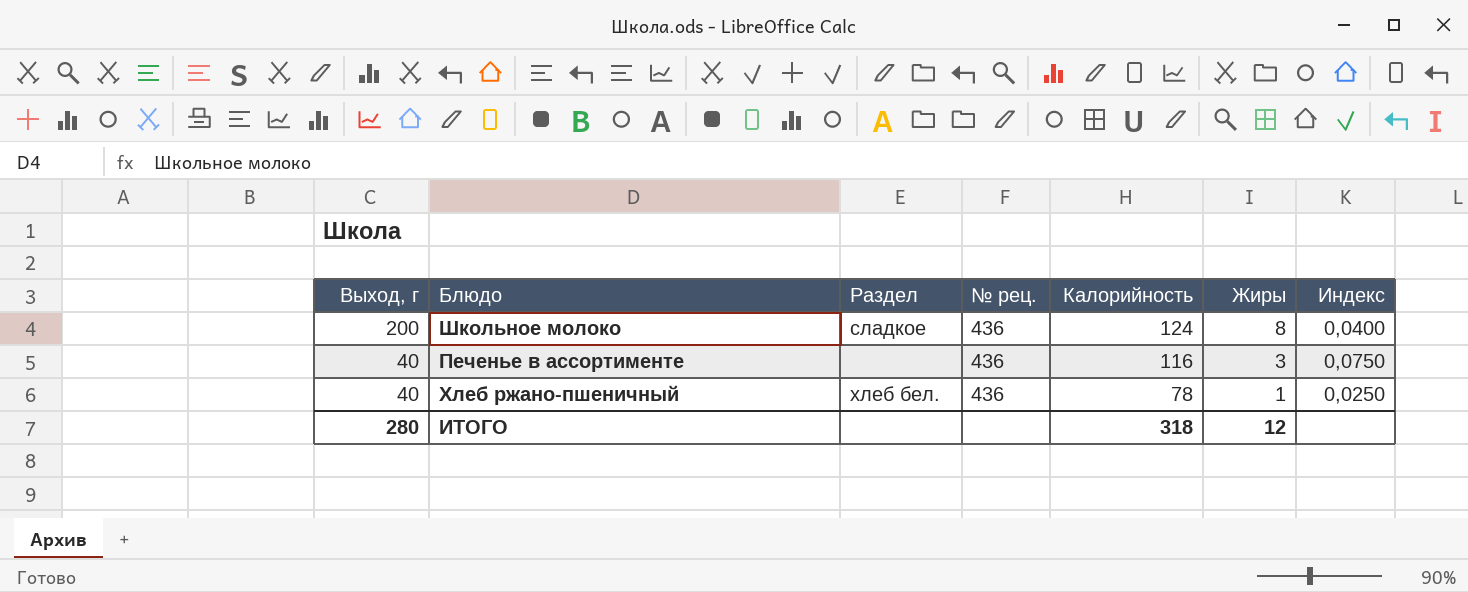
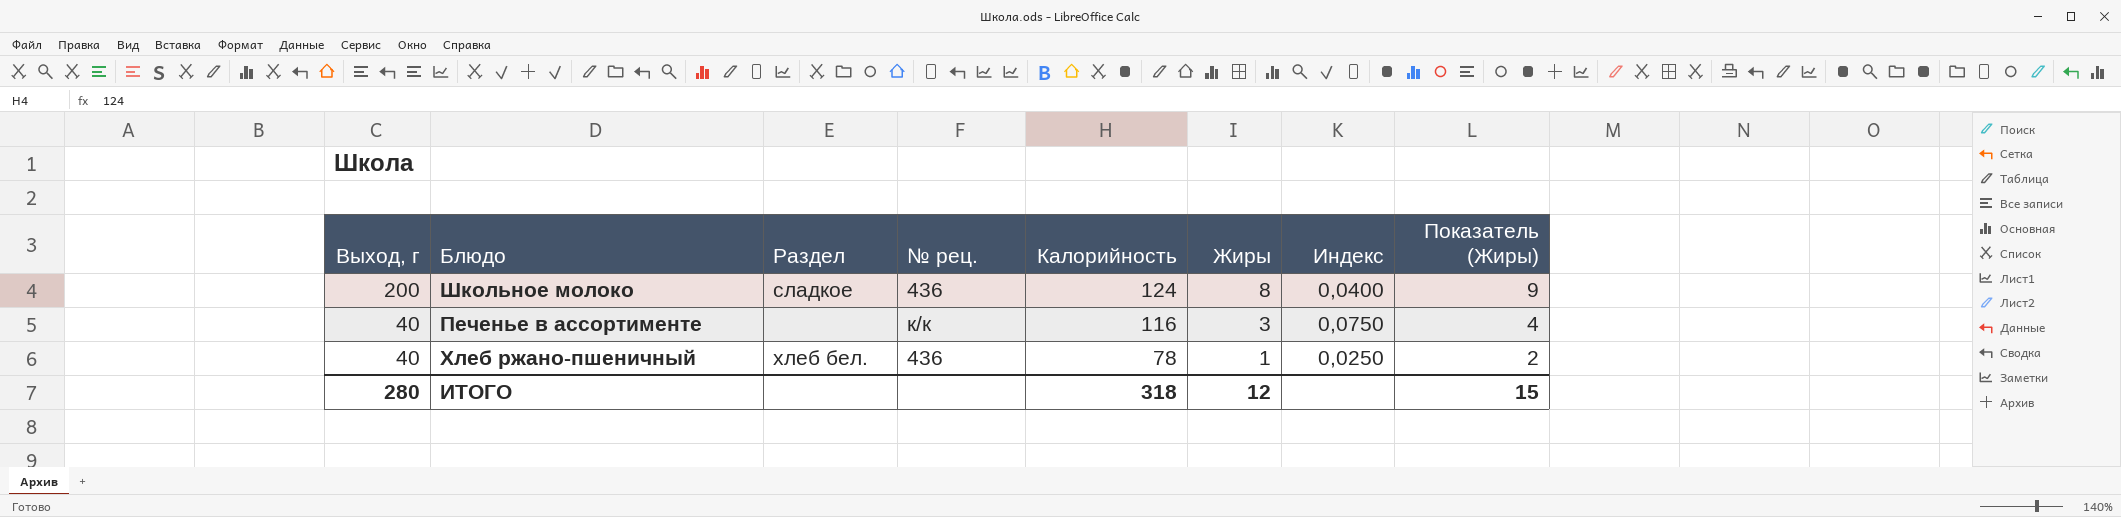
column Показатель (Жиры) | formula: none -> [Жиры] + 1
Печенье в ассортименте | № рец.: 436 -> к/к

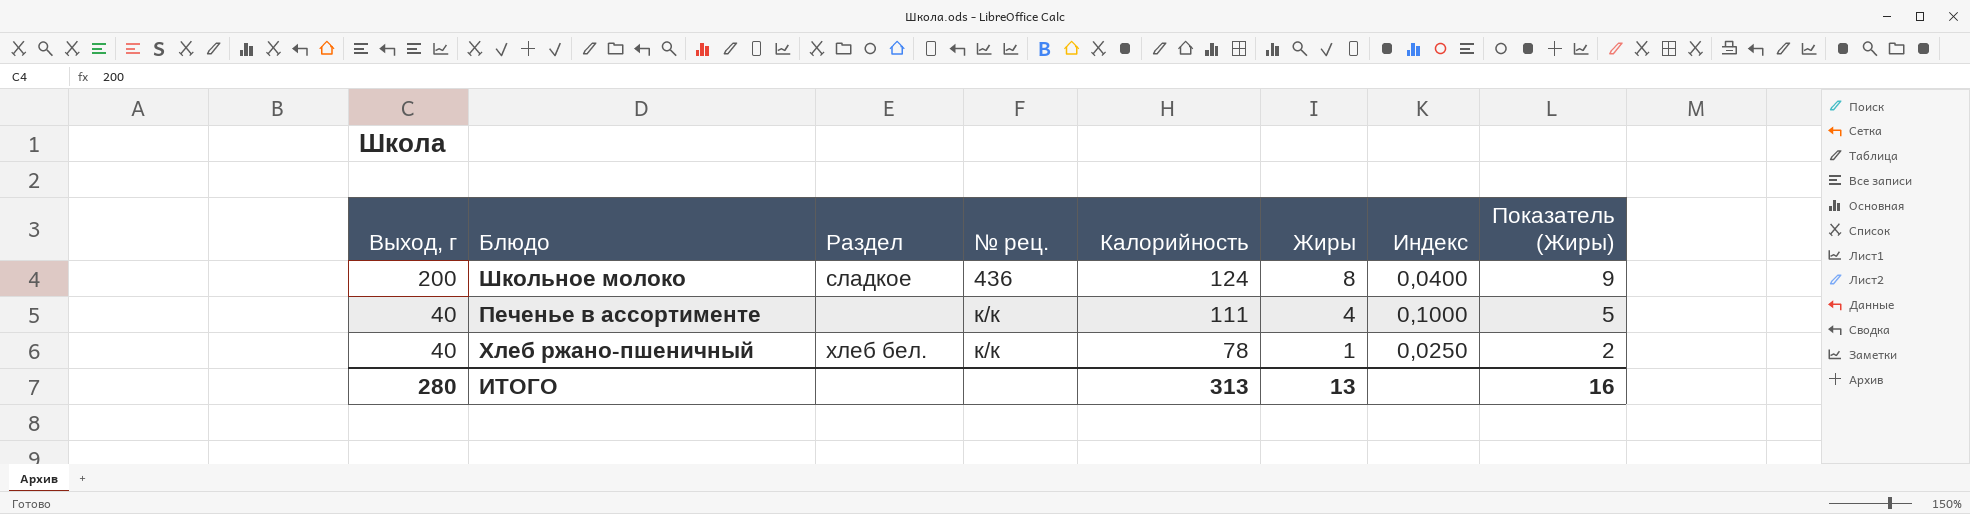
Печенье в ассортименте | Калорийность: 116 -> 111
Печенье в ассортименте | Жиры: 3 -> 4
Печенье в ассортименте | Индекс: 0,0750 -> 0,1000
Печенье в ассортименте | Показатель (Жиры): 4 -> 5
Хлеб ржано-пшеничный | № рец.: 436 -> к/к
ИТОГО | Калорийность: 318 -> 313
ИТОГО | Жиры: 12 -> 13
ИТОГО | Показатель (Жиры): 15 -> 16

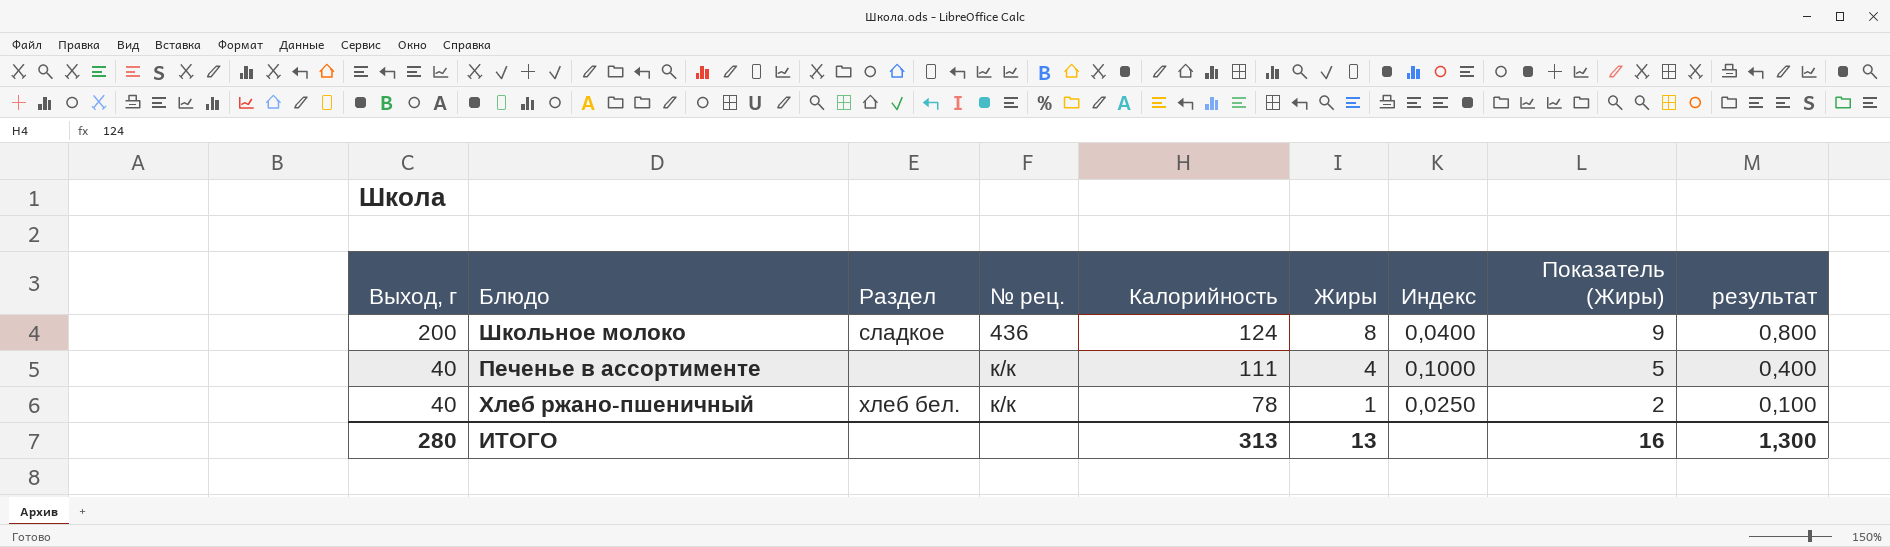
column результат | formula: none -> [Жиры] * 0,1

